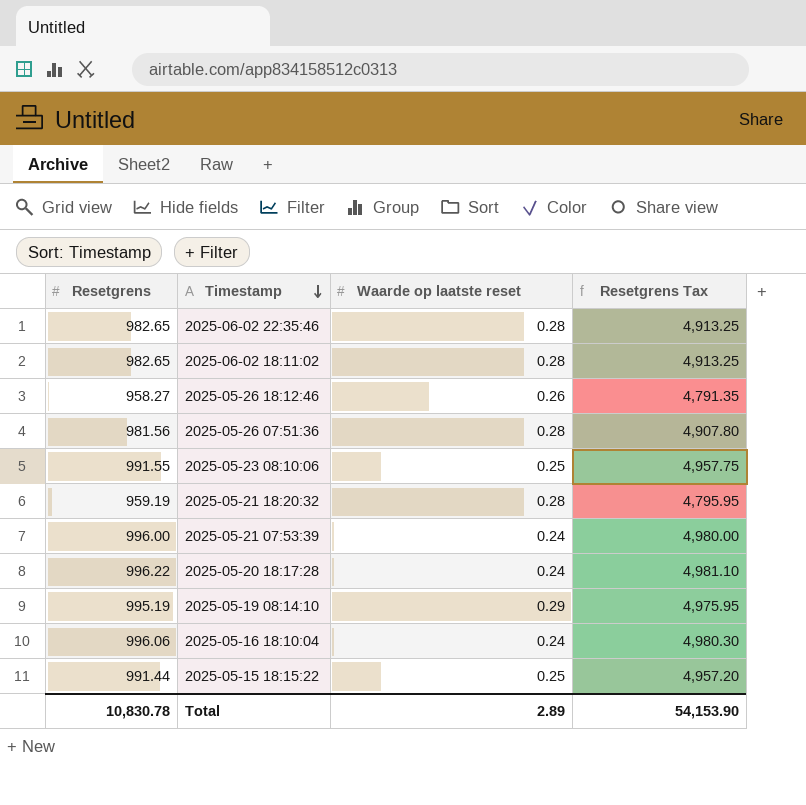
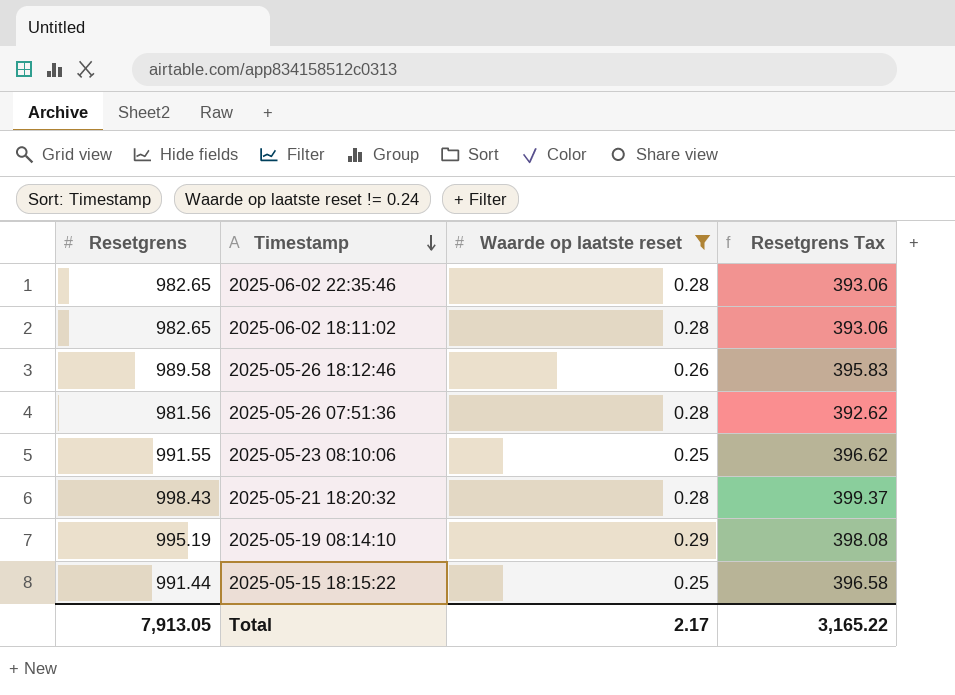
filter: none -> Waarde op laatste reset != 0.24
column Resetgrens Tax | formula: [Resetgrens] * 5 -> [Resetgrens] * 0.4
2025-05-26 18:12:46 | Resetgrens: 958.27 -> 989.58
2025-05-21 18:20:32 | Resetgrens: 959.19 -> 998.43
Total | Resetgrens: 10,830.78 -> 7,913.05
Total | Waarde op laatste reset: 2.89 -> 2.17
Total | Resetgrens Tax: 54,153.90 -> 3,165.22

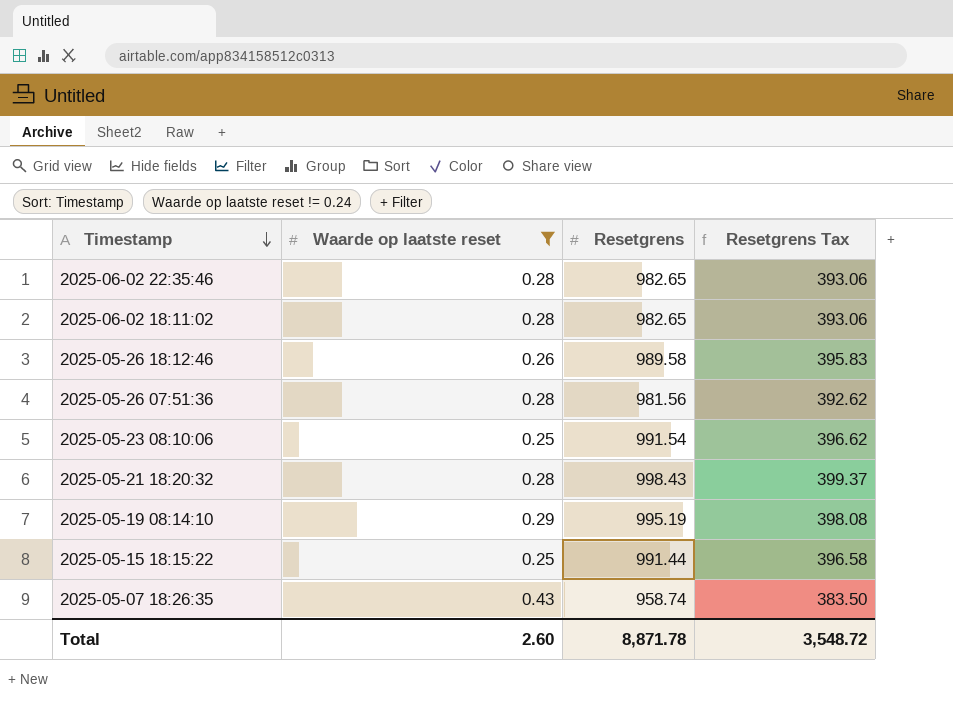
column Resetgrens | position: 1 -> 3
2025-05-23 08:10:06 | Resetgrens: 991.55 -> 991.54
row 2025-05-07 18:26:35: none -> 0.43 | 958.74 | 383.50
Total | Waarde op laatste reset: 2.17 -> 2.60
Total | Resetgrens: 7,913.05 -> 8,871.78
Total | Resetgrens Tax: 3,165.22 -> 3,548.72

